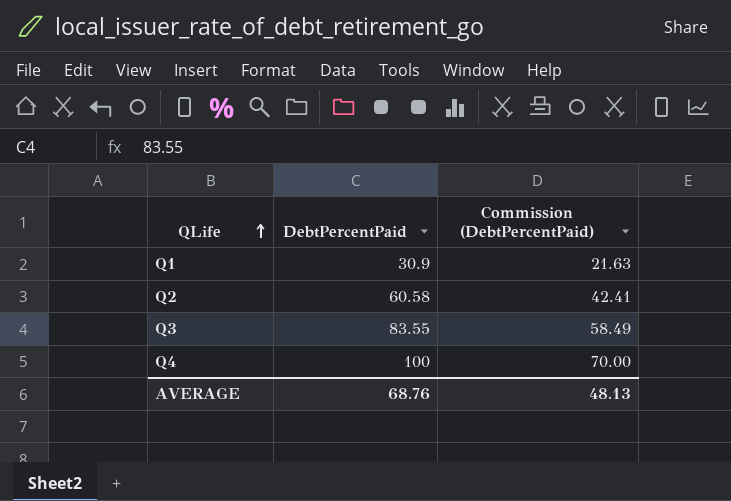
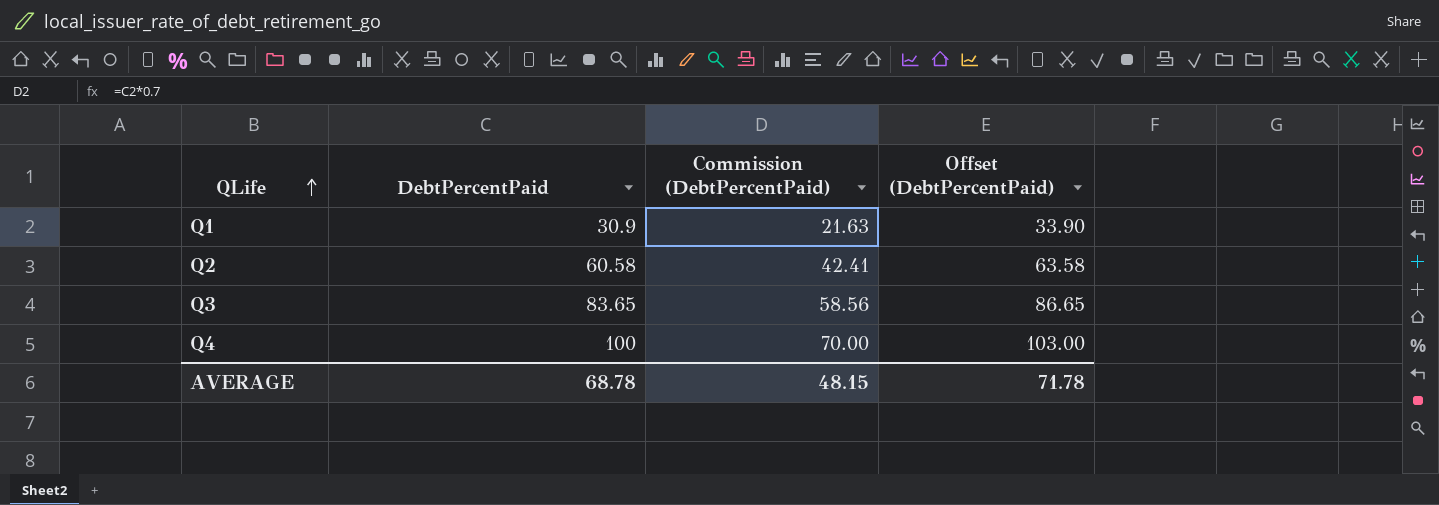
column Offset (DebtPercentPaid) | formula: none -> [DebtPercentPaid] + 3
Q3 | DebtPercentPaid: 83.55 -> 83.65
Q3 | Commission (DebtPercentPaid): 58.49 -> 58.56
AVERAGE | DebtPercentPaid: 68.76 -> 68.78
AVERAGE | Commission (DebtPercentPaid): 48.13 -> 48.15

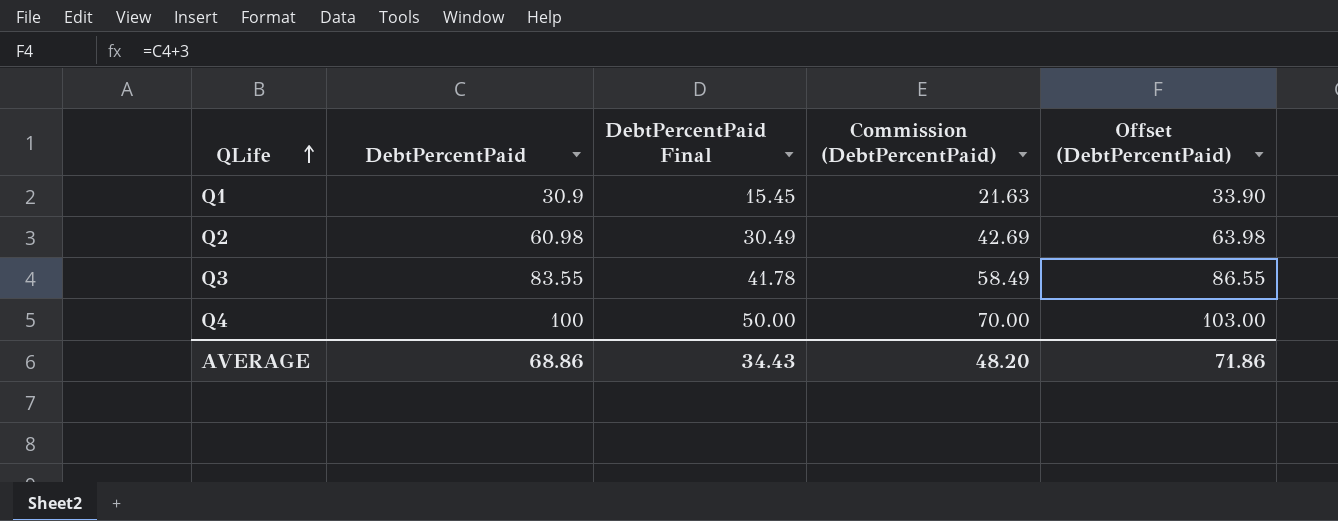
column DebtPercentPaid Final | formula: none -> [DebtPercentPaid] * 0.5
Q2 | DebtPercentPaid: 60.58 -> 60.98
Q2 | Commission (DebtPercentPaid): 42.41 -> 42.69
Q2 | Offset (DebtPercentPaid): 63.58 -> 63.98
Q3 | DebtPercentPaid: 83.65 -> 83.55
Q3 | Commission (DebtPercentPaid): 58.56 -> 58.49
Q3 | Offset (DebtPercentPaid): 86.65 -> 86.55
AVERAGE | DebtPercentPaid: 68.78 -> 68.86
AVERAGE | Commission (DebtPercentPaid): 48.15 -> 48.20
AVERAGE | Offset (DebtPercentPaid): 71.78 -> 71.86

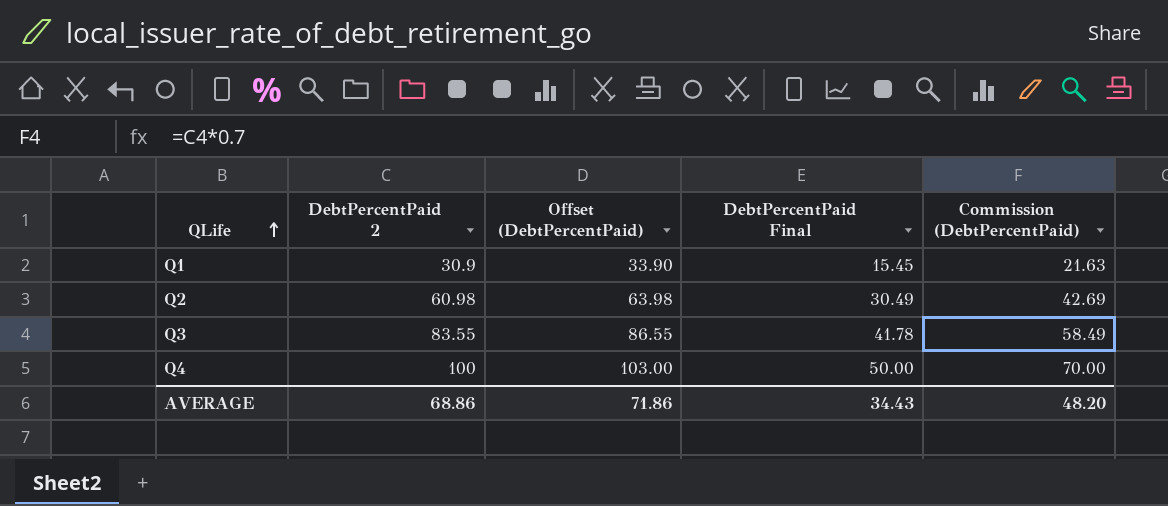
column name: DebtPercentPaid -> DebtPercentPaid 2
column Offset (DebtPercentPaid) | position: 5 -> 3

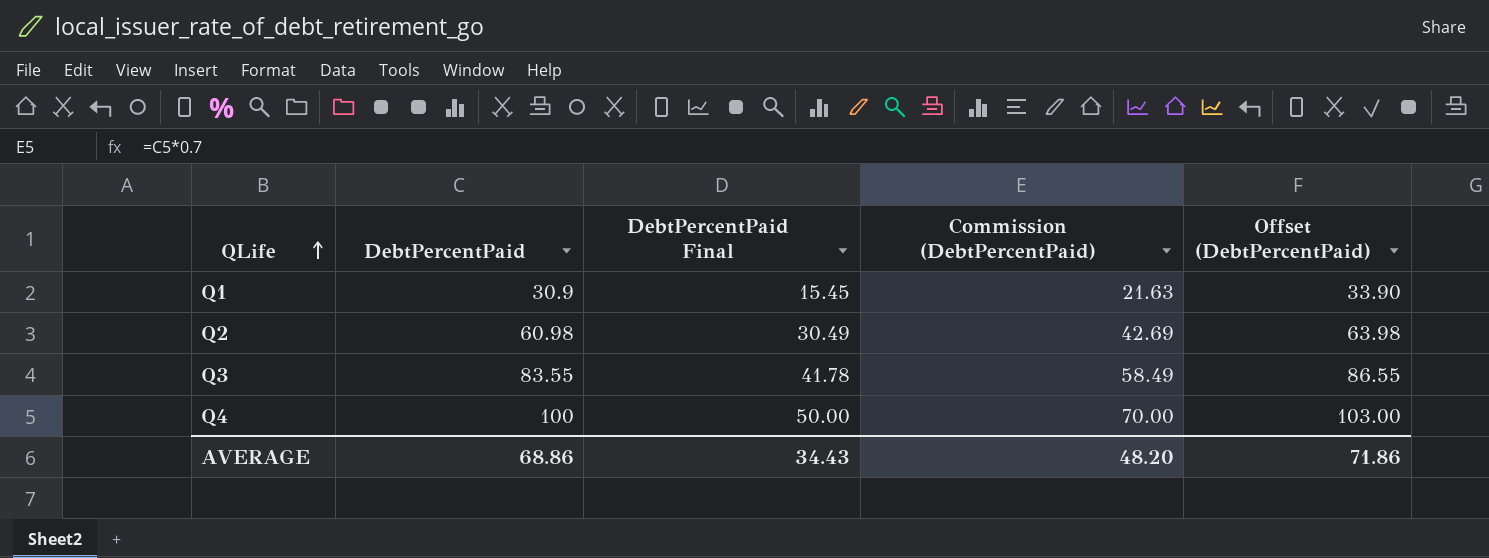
column name: DebtPercentPaid 2 -> DebtPercentPaid
column Offset (DebtPercentPaid) | position: 3 -> 5

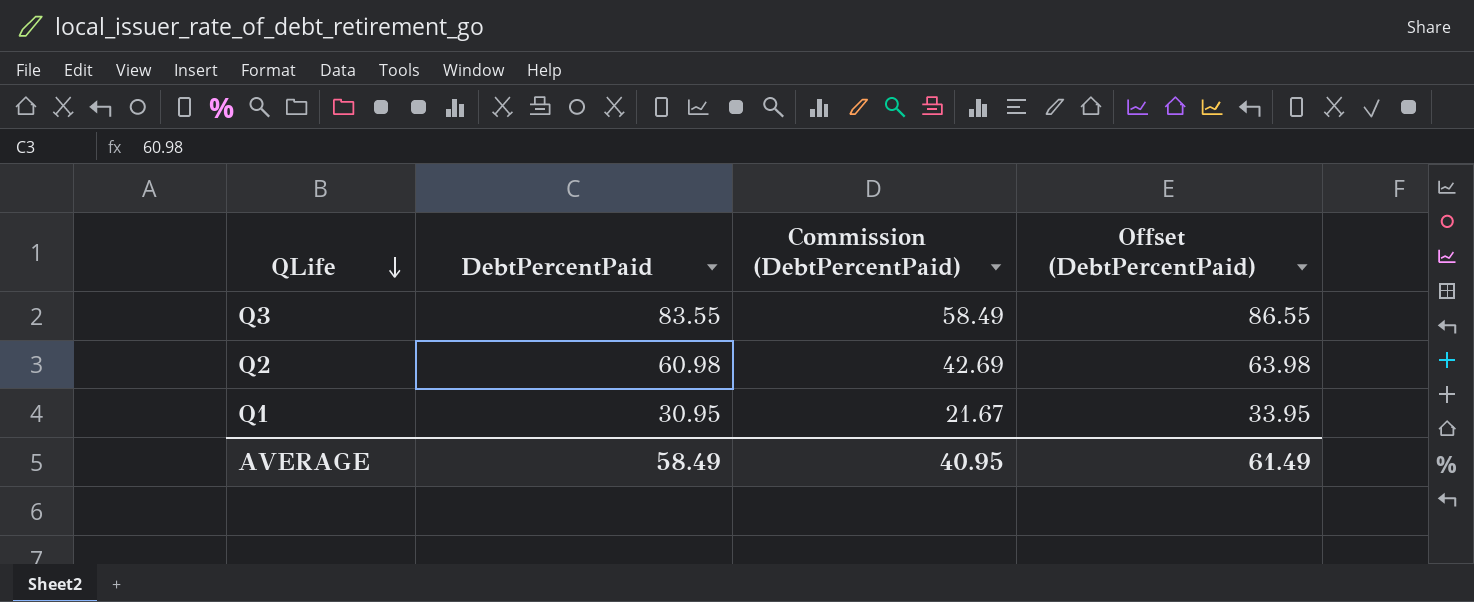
row order: QLife ascending -> QLife descending
column DebtPercentPaid Final | formula: [DebtPercentPaid] * 0.5 -> none
row Q4: 100 | 50.00 | 70.00 | 103.00 -> none
Q1 | DebtPercentPaid: 30.9 -> 30.95
Q1 | Commission (DebtPercentPaid): 21.63 -> 21.67
Q1 | Offset (DebtPercentPaid): 33.90 -> 33.95
AVERAGE | DebtPercentPaid: 68.86 -> 58.49
AVERAGE | Commission (DebtPercentPaid): 48.20 -> 40.95
AVERAGE | Offset (DebtPercentPaid): 71.86 -> 61.49

